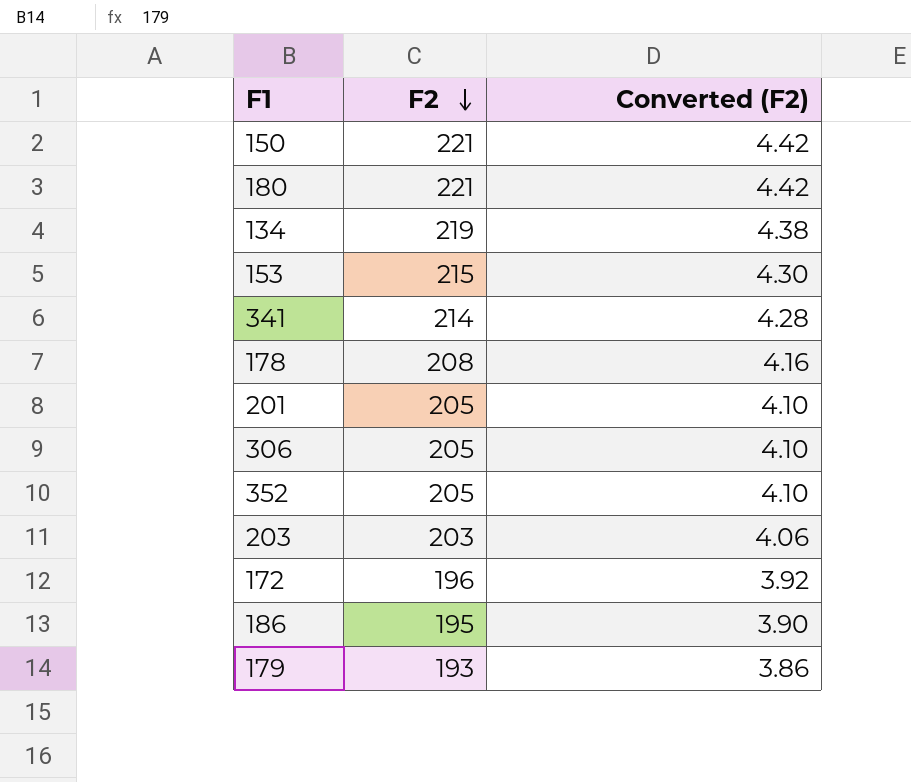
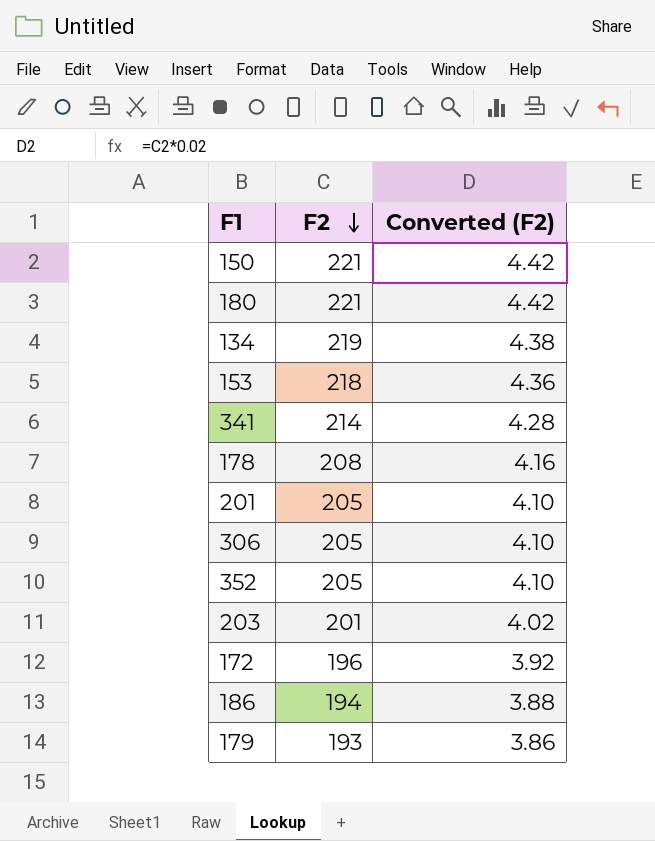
153 | F2: 215 -> 218
153 | Converted (F2): 4.30 -> 4.36
203 | F2: 203 -> 201
203 | Converted (F2): 4.06 -> 4.02
186 | F2: 195 -> 194
186 | Converted (F2): 3.90 -> 3.88

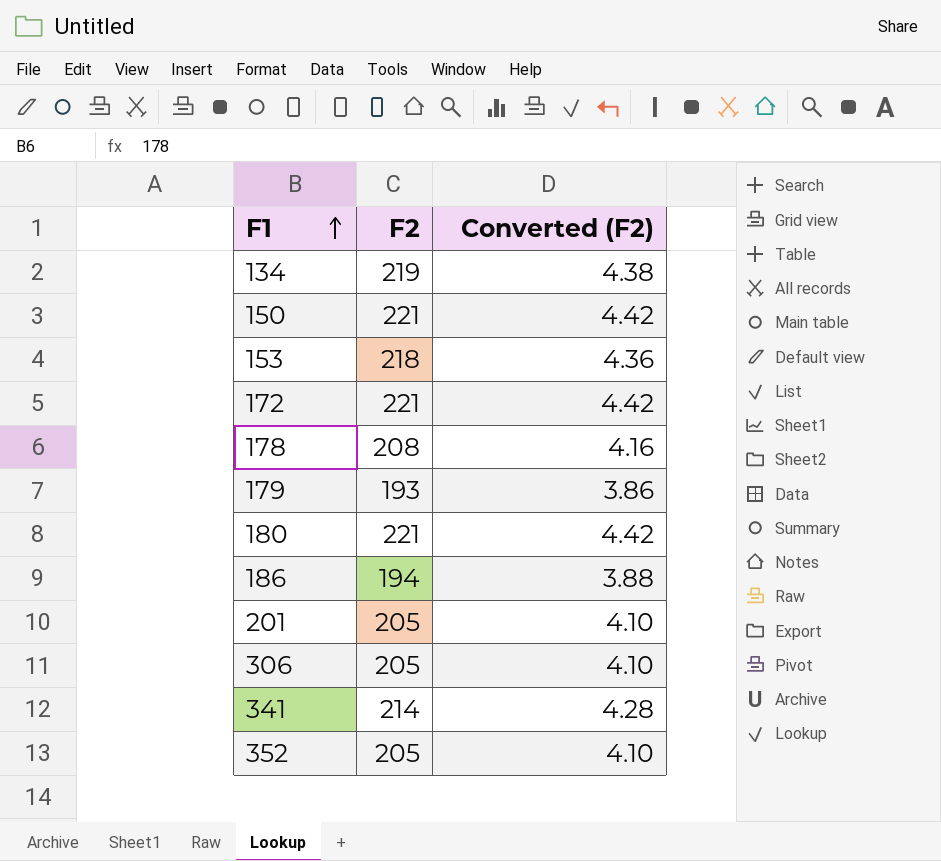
row order: F2 descending -> F1 ascending
row 203: 201 | 4.02 -> none
172 | F2: 196 -> 221
172 | Converted (F2): 3.92 -> 4.42

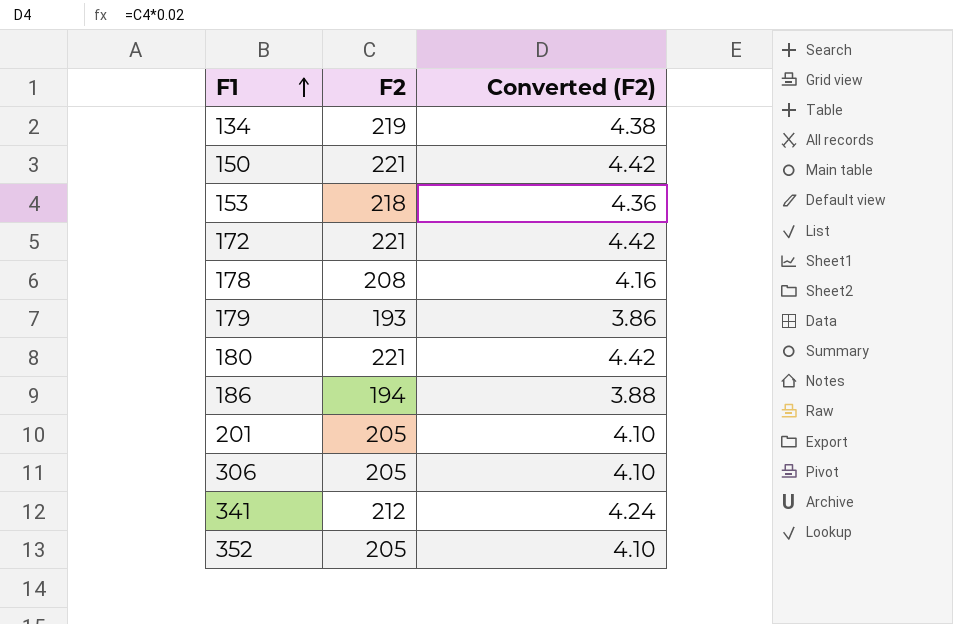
341 | F2: 214 -> 212
341 | Converted (F2): 4.28 -> 4.24

